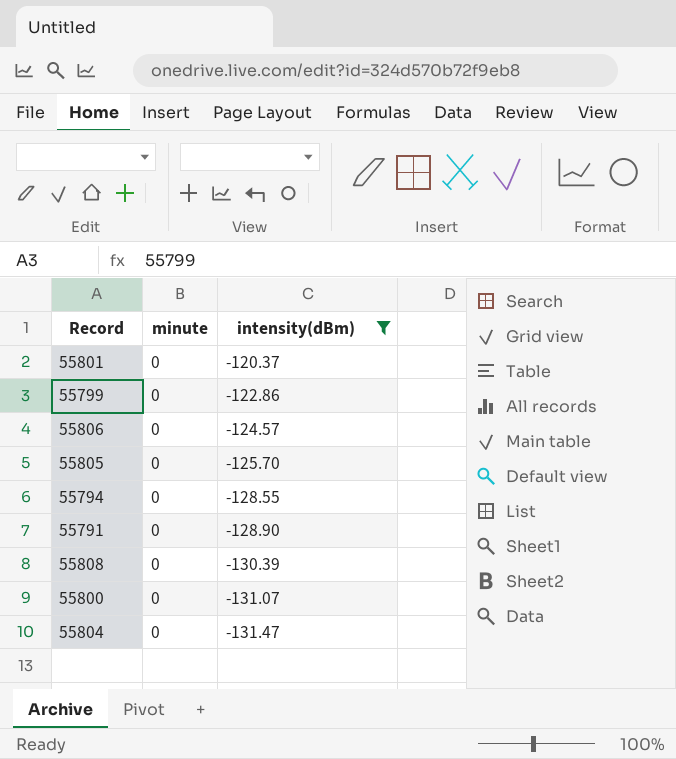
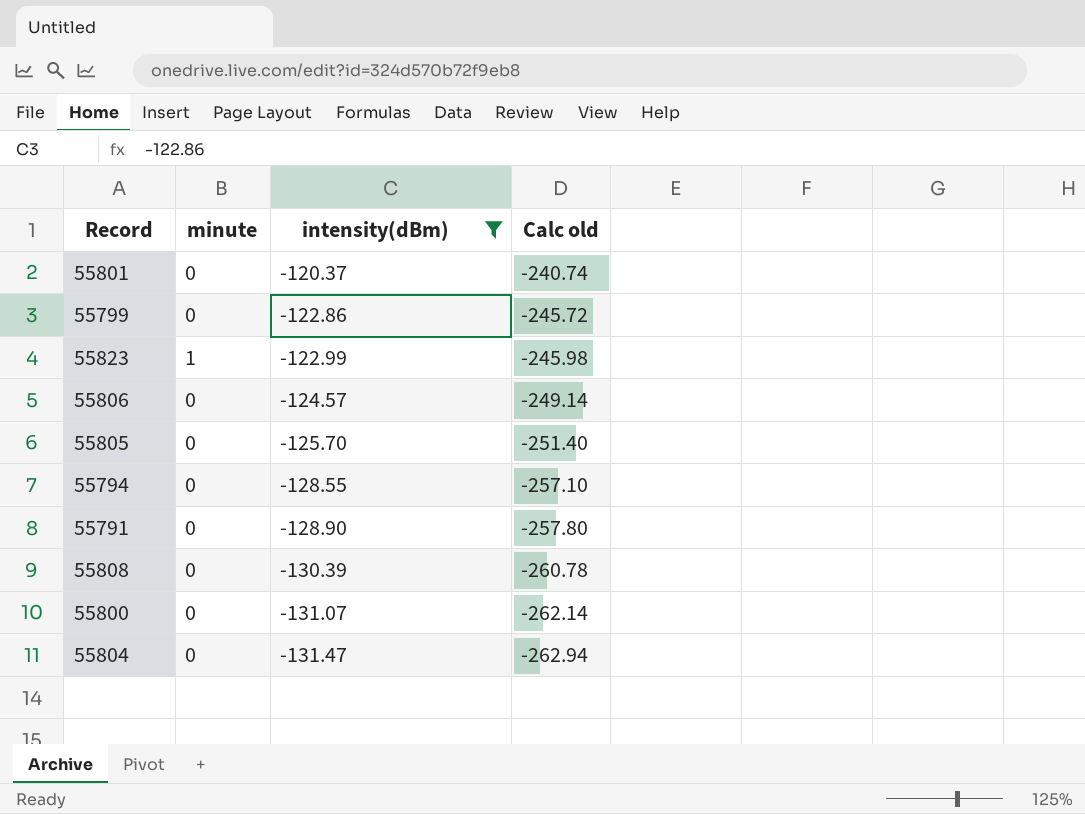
column Calc old | formula: none -> [intensity(dBm)] * 2
row 55823: none -> 1 | -122.99 | -245.98

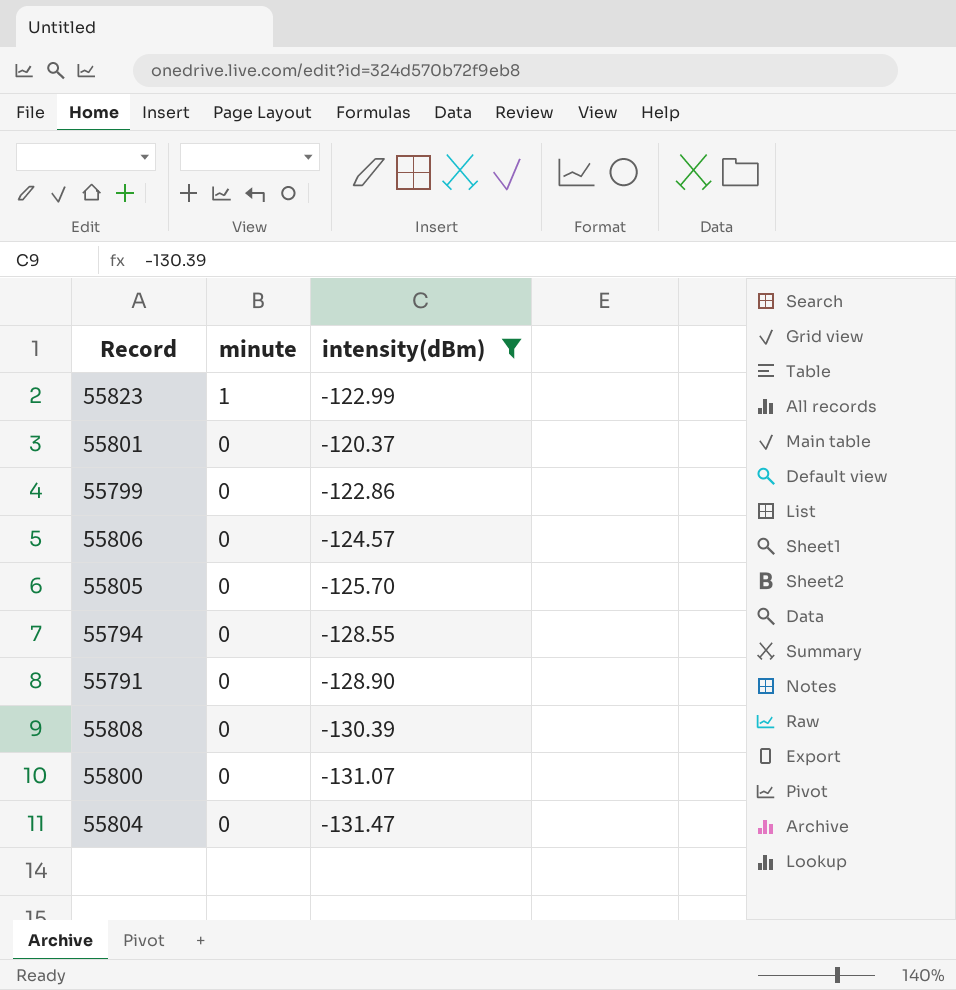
row order: intensity(dBm) descending -> minute descending
column Calc old | formula: [intensity(dBm)] * 2 -> none

